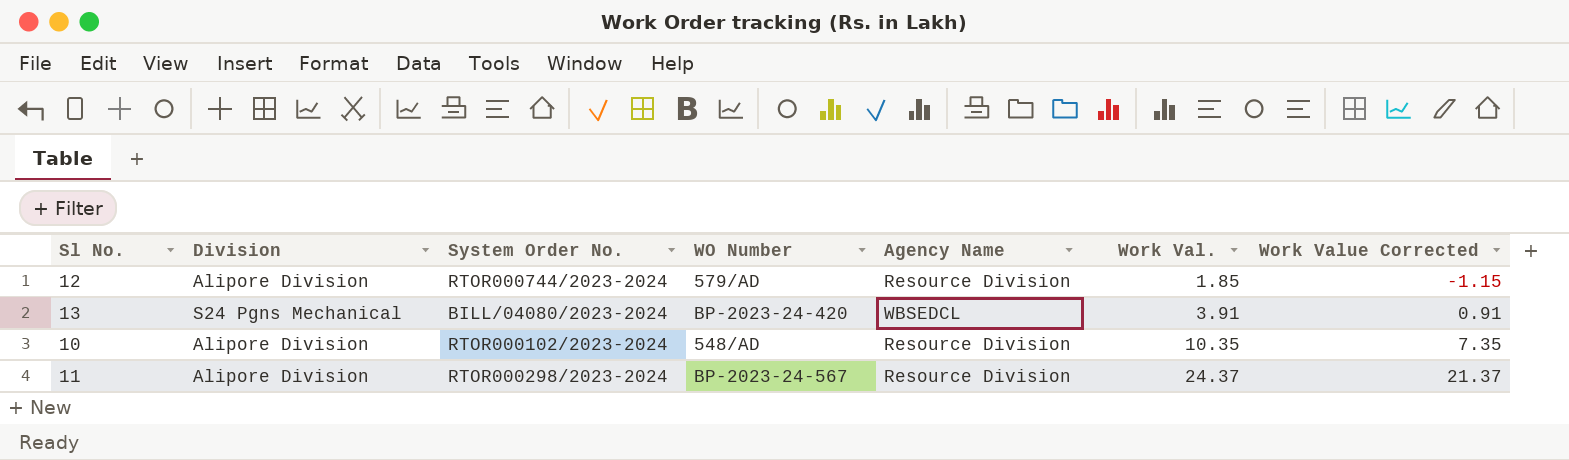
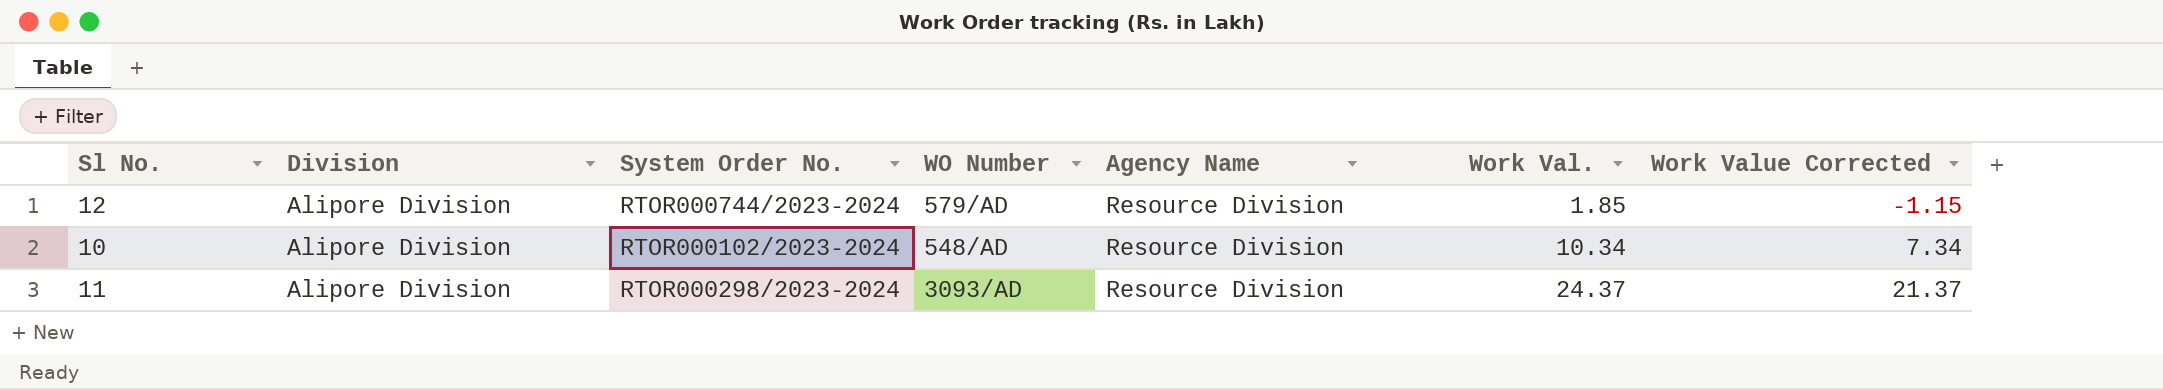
row 13: S24 Pgns Mechanical | BILL/04080/2023-2024 | BP-2023-24-420 | WBSEDCL | 3.91 | 0.91 -> none
10 | Work Val.: 10.35 -> 10.34
10 | Work Value Corrected: 7.35 -> 7.34
11 | WO Number: BP-2023-24-567 -> 3093/AD

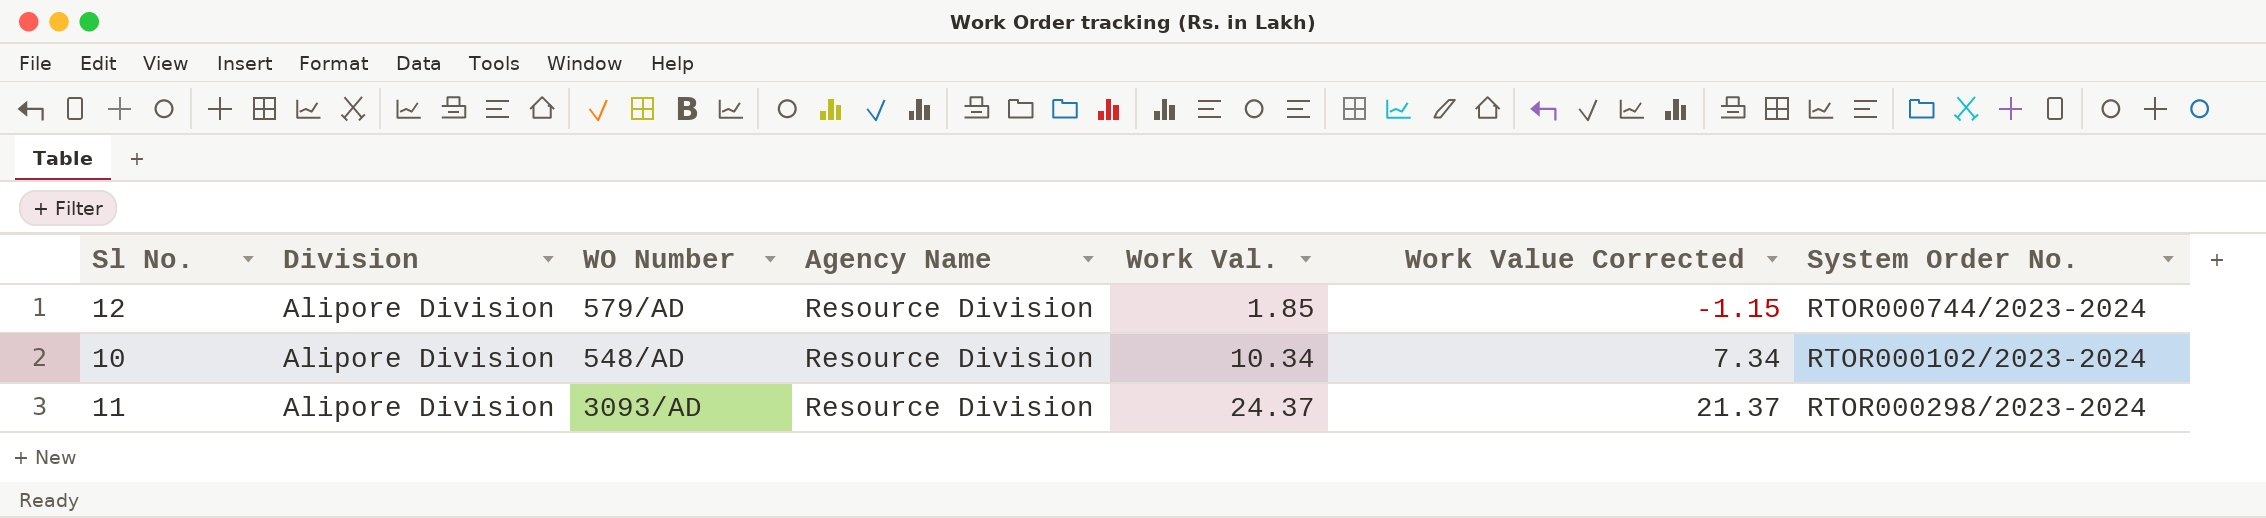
column System Order No. | position: 3 -> 7

